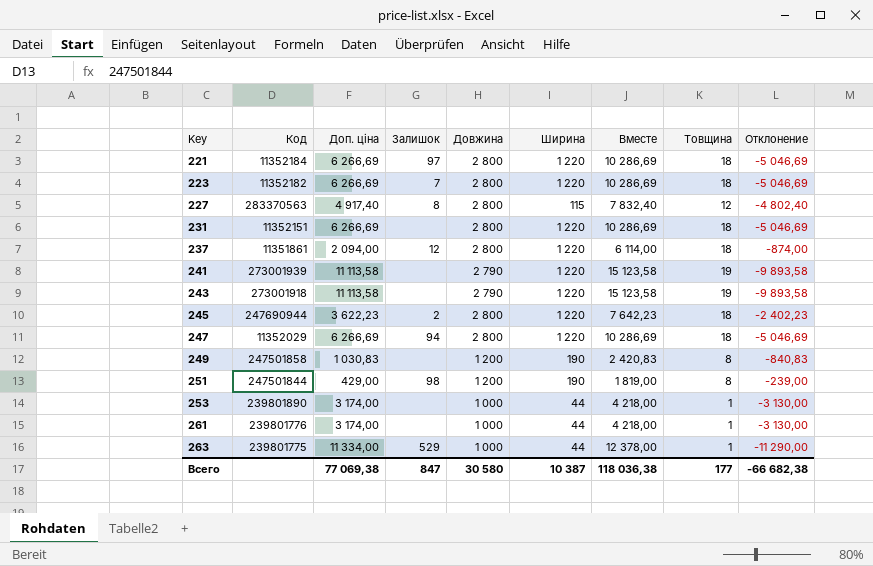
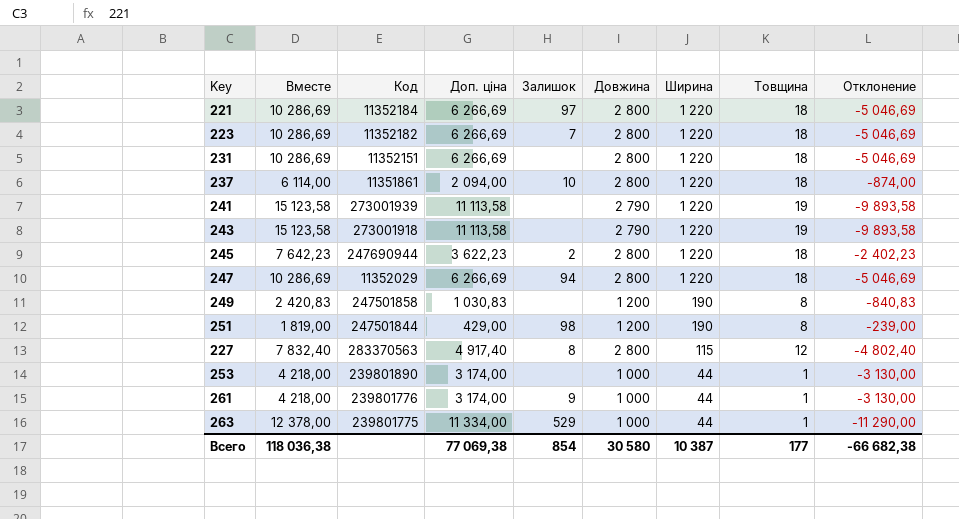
row order: Key ascending -> Ширина descending
column Вместе | position: 7 -> 2
237 | Залишок: 12 -> 10
261 | Залишок: none -> 9
Всего | Залишок: 847 -> 854

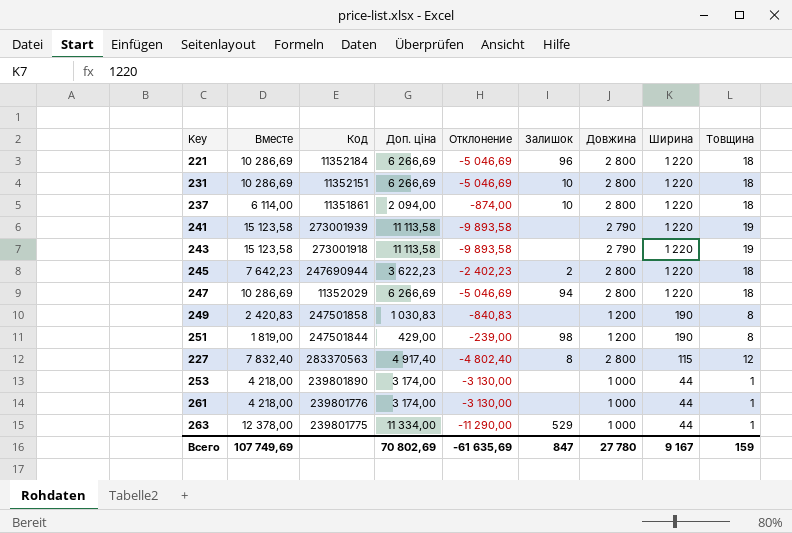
column Отклонение | position: 9 -> 5
row 223: 10 286,69 | 11352182 | 6 266,69 | 7 | 2 800 | 1 220 | 18 | -5 046,69 -> none
221 | Залишок: 97 -> 96
231 | Залишок: none -> 10
261 | Залишок: 9 -> none
Всего | Вместе: 118 036,38 -> 107 749,69
Всего | Доп. ціна: 77 069,38 -> 70 802,69
Всего | Отклонение: -66 682,38 -> -61 635,69
Всего | Залишок: 854 -> 847
Всего | Довжина: 30 580 -> 27 780
Всего | Ширина: 10 387 -> 9 167
Всего | Товщина: 177 -> 159

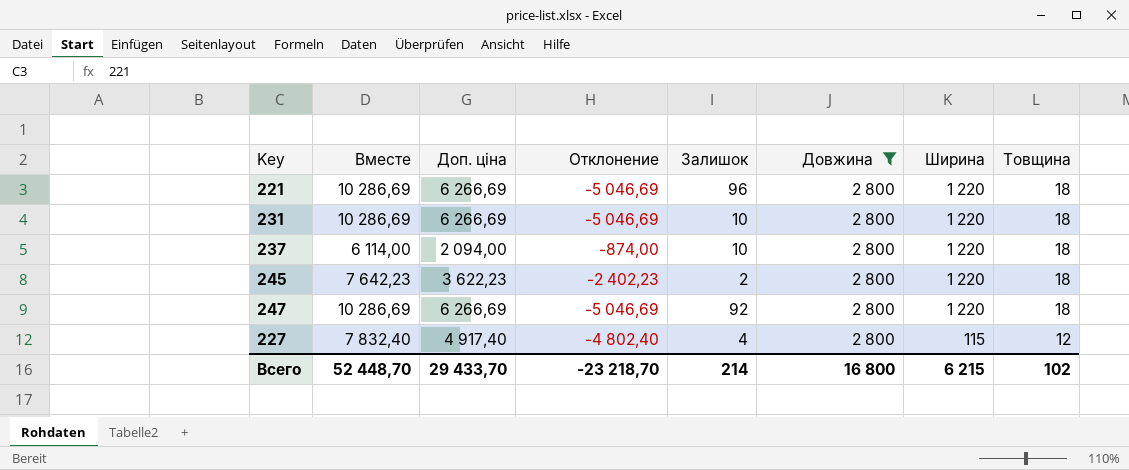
filter: none -> Довжина = 2 800
column Код | position: 3 -> none
247 | Залишок: 94 -> 92
227 | Залишок: 8 -> 4
Всего | Вместе: 107 749,69 -> 52 448,70
Всего | Доп. ціна: 70 802,69 -> 29 433,70
Всего | Отклонение: -61 635,69 -> -23 218,70
Всего | Залишок: 847 -> 214
Всего | Довжина: 27 780 -> 16 800
Всего | Ширина: 9 167 -> 6 215
Всего | Товщина: 159 -> 102

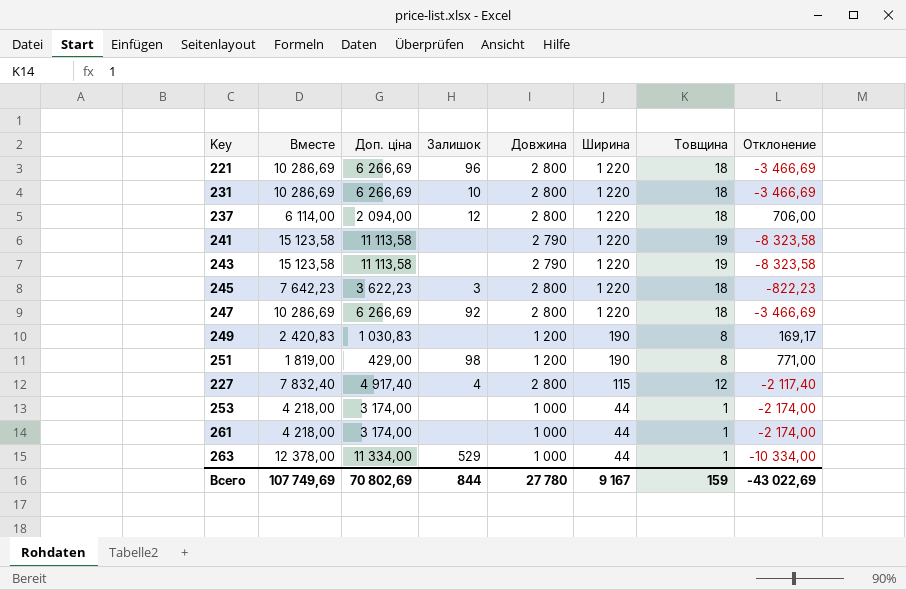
filter: Довжина = 2 800 -> none
column Отклонение | formula: [Ширина] - [Доп. ціна] -> [Довжина] - [Доп. ціна]
column Отклонение | position: 4 -> 8
237 | Залишок: 10 -> 12
245 | Залишок: 2 -> 3
Всего | Вместе: 52 448,70 -> 107 749,69
Всего | Доп. ціна: 29 433,70 -> 70 802,69
Всего | Залишок: 214 -> 844
Всего | Довжина: 16 800 -> 27 780
Всего | Ширина: 6 215 -> 9 167
Всего | Товщина: 102 -> 159
Всего | Отклонение: -23 218,70 -> -43 022,69

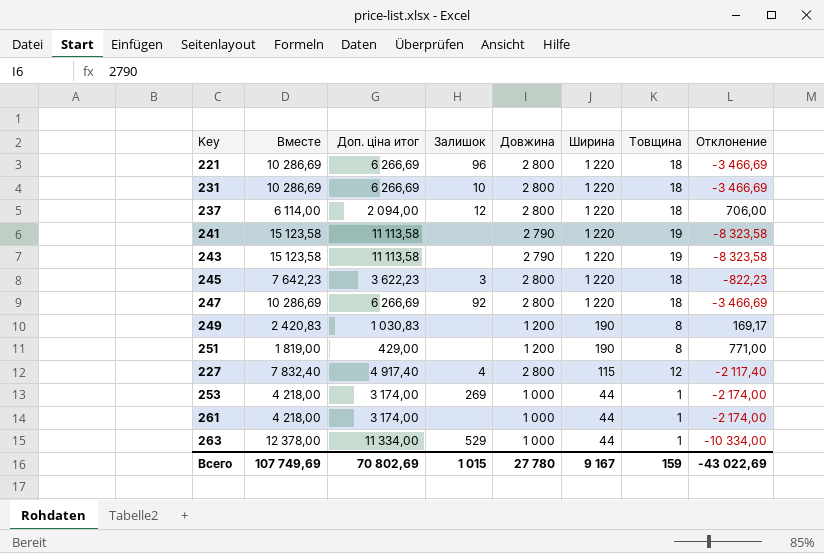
column name: Доп. ціна -> Доп. ціна итог
251 | Залишок: 98 -> none
253 | Залишок: none -> 269
Всего | Залишок: 844 -> 1 015

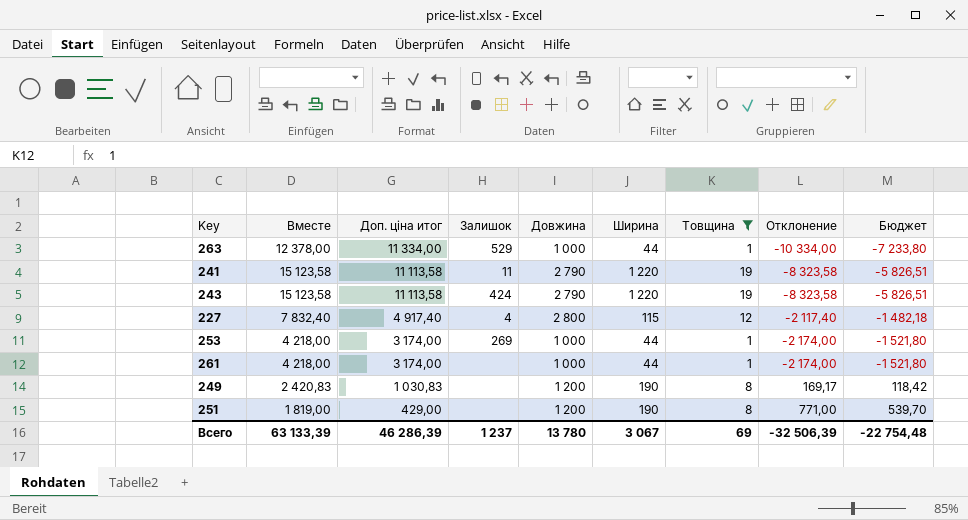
filter: none -> Товщина != 18
row order: Ширина descending -> Доп. ціна итог descending
column Бюджет | formula: none -> [Отклонение] * 0,7
241 | Залишок: none -> 11
243 | Залишок: none -> 424
Всего | Вместе: 107 749,69 -> 63 133,39
Всего | Доп. ціна итог: 70 802,69 -> 46 286,39
Всего | Залишок: 1 015 -> 1 237
Всего | Довжина: 27 780 -> 13 780
Всего | Ширина: 9 167 -> 3 067
Всего | Товщина: 159 -> 69
Всего | Отклонение: -43 022,69 -> -32 506,39

